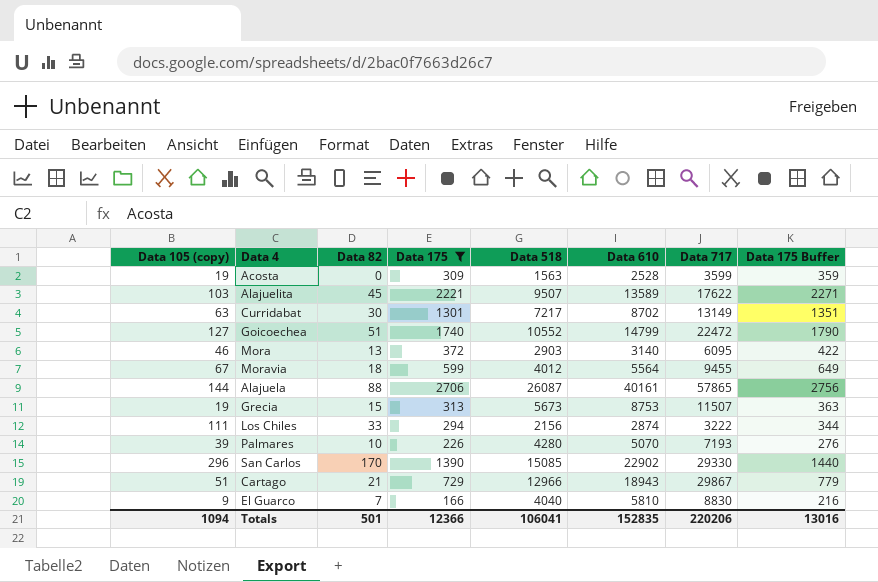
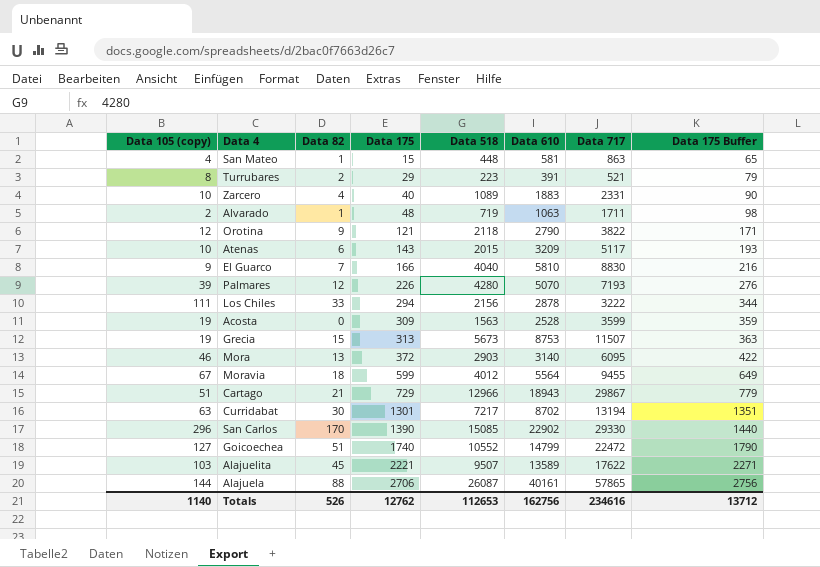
filter: Data 175 >= 166 -> none
row order: none -> Data 175 ascending
Palmares | Data 82: 10 -> 12
Los Chiles | Data 610: 2874 -> 2878
Curridabat | Data 717: 13149 -> 13194
Totals | Data 105 (copy): 1094 -> 1140
Totals | Data 82: 501 -> 526
Totals | Data 175: 12366 -> 12762
Totals | Data 518: 106041 -> 112653
Totals | Data 610: 152835 -> 162756
Totals | Data 717: 220206 -> 234616
Totals | Data 175 Buffer: 13016 -> 13712

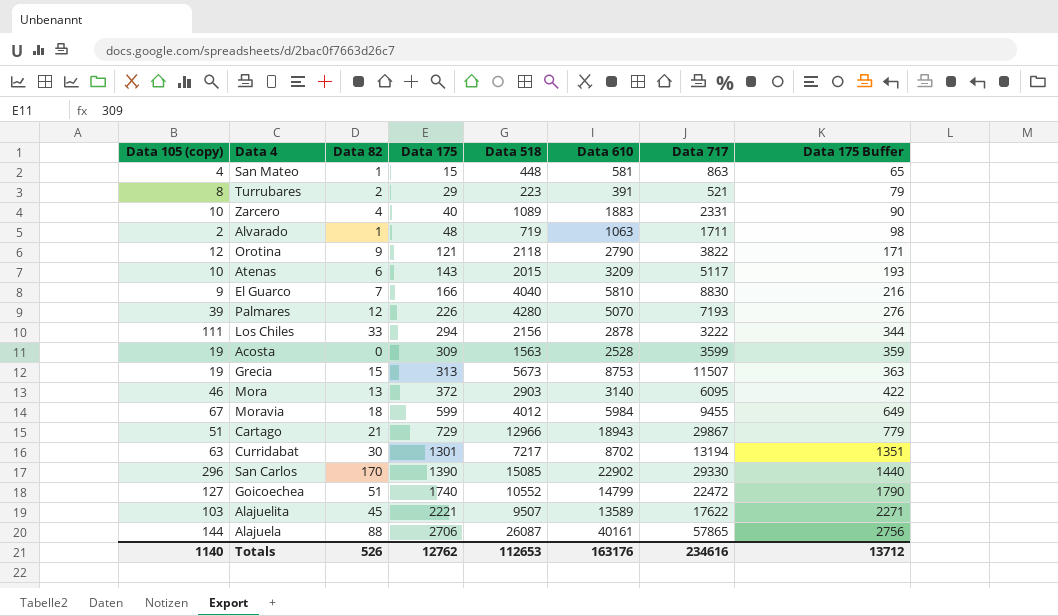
Moravia | Data 610: 5564 -> 5984
Totals | Data 610: 162756 -> 163176

